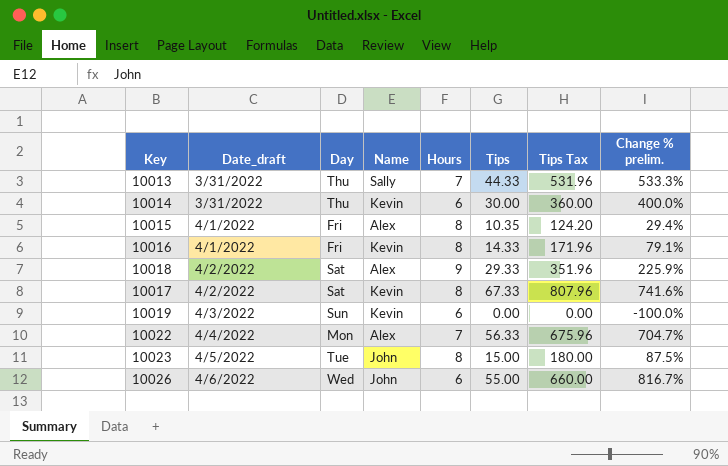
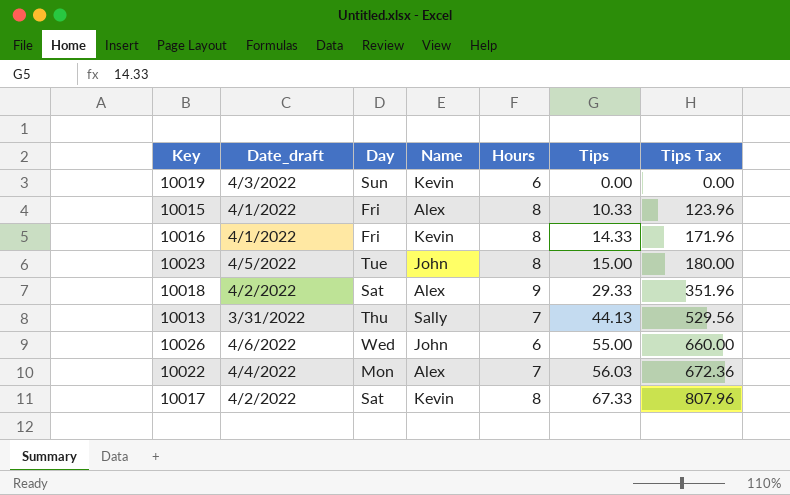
row order: Date_draft ascending -> Tips ascending
column Change % prelim. | formula: ([Tips] - [Hours]) / [Hours] -> none
row 10014: 3/31/2022 | Thu | Kevin | 6 | 30.00 | 360.00 | 400.0% -> none
10015 | Tips: 10.35 -> 10.33
10015 | Tips Tax: 124.20 -> 123.96
10013 | Tips: 44.33 -> 44.13
10013 | Tips Tax: 531.96 -> 529.56
10022 | Tips: 56.33 -> 56.03
10022 | Tips Tax: 675.96 -> 672.36

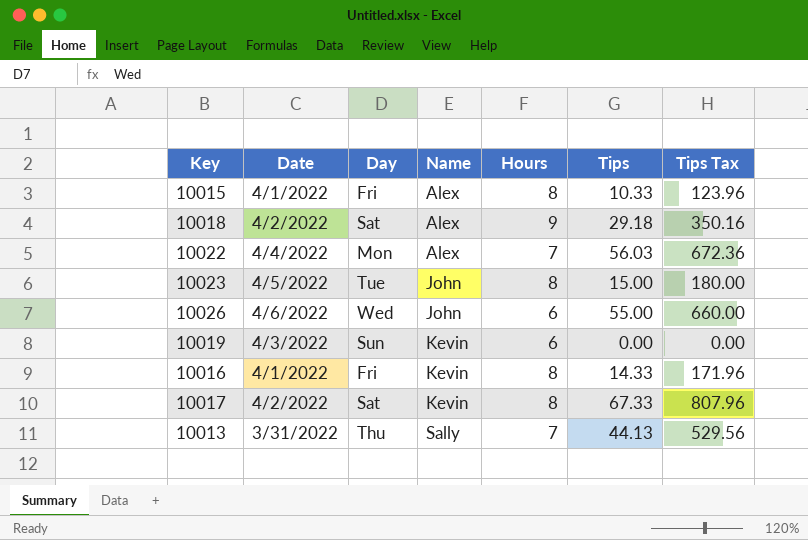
row order: Tips ascending -> Name ascending
column name: Date_draft -> Date
10018 | Tips: 29.33 -> 29.18
10018 | Tips Tax: 351.96 -> 350.16

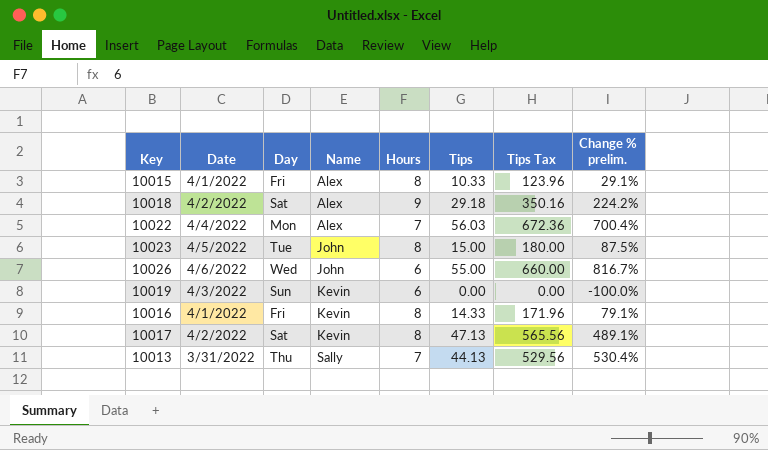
column Change % prelim. | formula: none -> ([Tips] - [Hours]) / [Hours]
10017 | Tips: 67.33 -> 47.13
10017 | Tips Tax: 807.96 -> 565.56

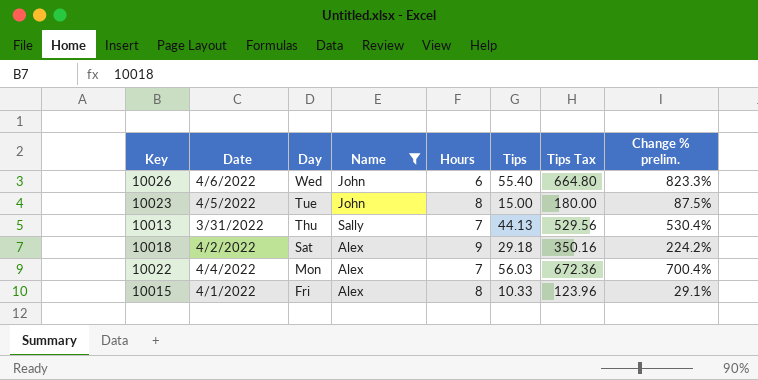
filter: none -> Name != Kevin
row order: Name ascending -> Day descending
10026 | Tips: 55.00 -> 55.40
10026 | Tips Tax: 660.00 -> 664.80
10026 | Change % prelim.: 816.7% -> 823.3%

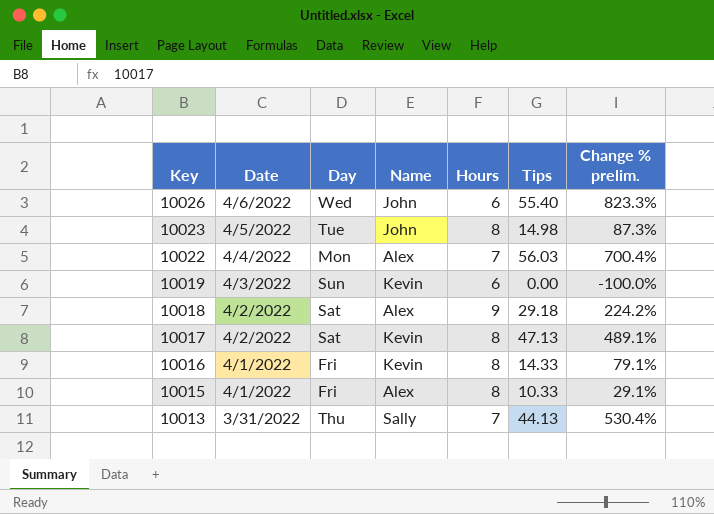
filter: Name != Kevin -> none
row order: Day descending -> Key descending
column Tips Tax | formula: [Tips] * 12 -> none
10023 | Tips: 15.00 -> 14.98
10023 | Change % prelim.: 87.5% -> 87.3%

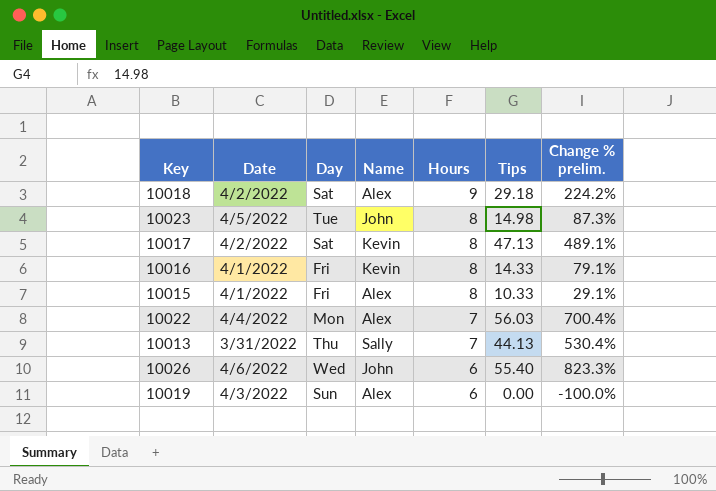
row order: Key descending -> Hours descending
10019 | Name: Kevin -> Alex

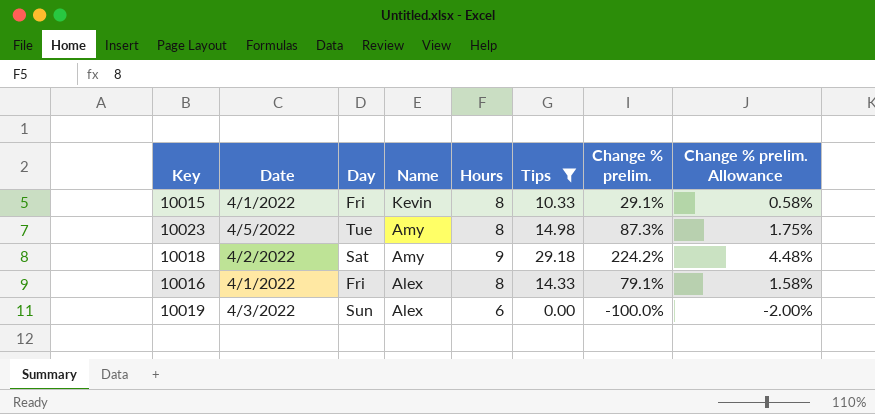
filter: none -> Tips <= 29.18
row order: Hours descending -> Name descending
column Change % prelim. Allowance | formula: none -> [Change % prelim.] * 0.02
10015 | Name: Alex -> Kevin
10023 | Name: John -> Amy
10018 | Name: Alex -> Amy
10016 | Name: Kevin -> Alex

